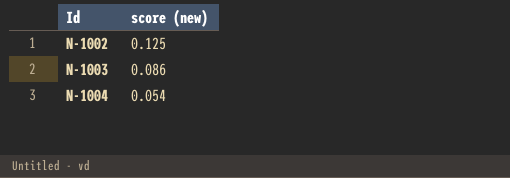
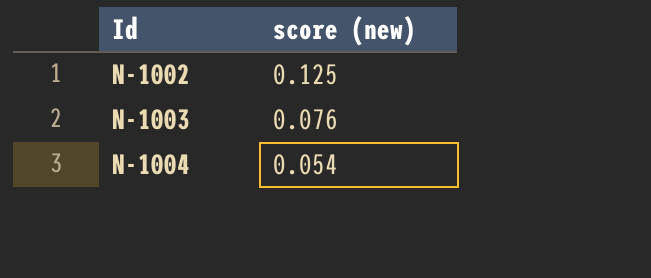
N-1003 | score (new): 0.086 -> 0.076

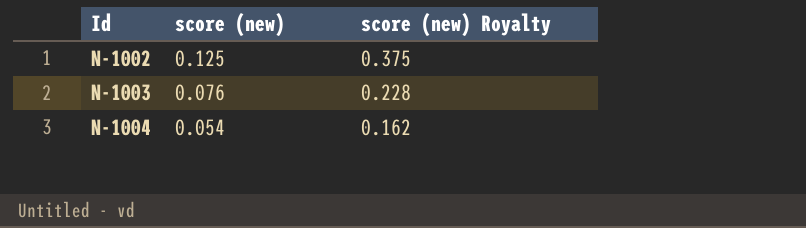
column score (new) Royalty | formula: none -> [score (new)] * 3

